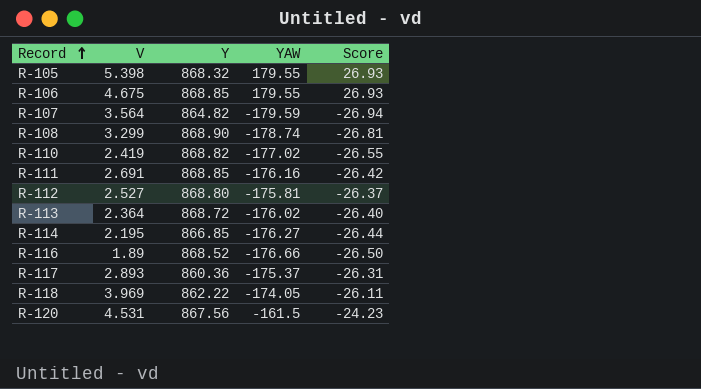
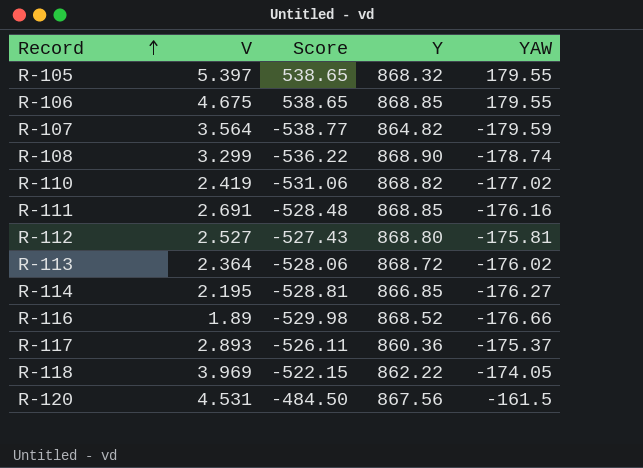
column Score | formula: [YAW] * 0.15 -> [YAW] * 3
column Score | position: 5 -> 3
R-105 | V: 5.398 -> 5.397

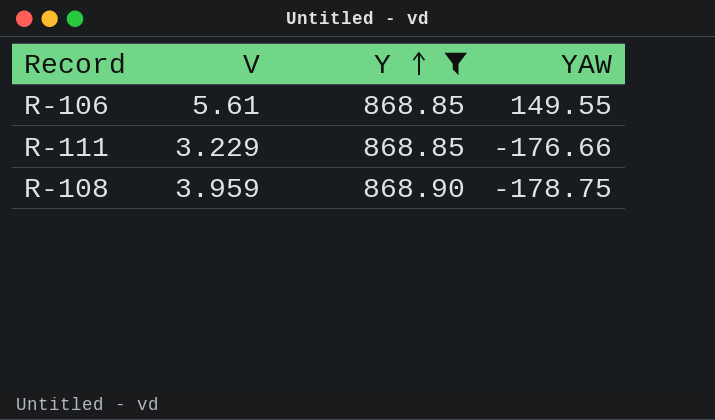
filter: none -> Y >= 868.85
row order: Record ascending -> Y ascending
column Score | formula: [YAW] * 3 -> none
R-106 | V: 4.675 -> 5.61
R-106 | YAW: 179.55 -> 149.55
R-111 | V: 2.691 -> 3.229
R-111 | YAW: -176.16 -> -176.66
R-108 | V: 3.299 -> 3.959
R-108 | YAW: -178.74 -> -178.75

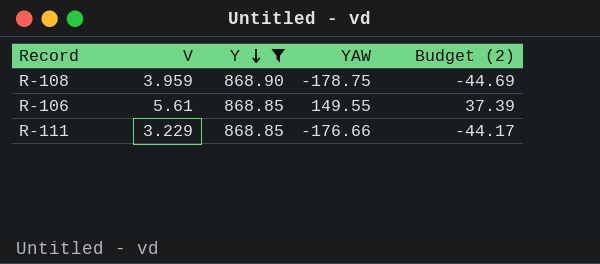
row order: Y ascending -> Y descending
column Budget (2) | formula: none -> [YAW] * 0.25

